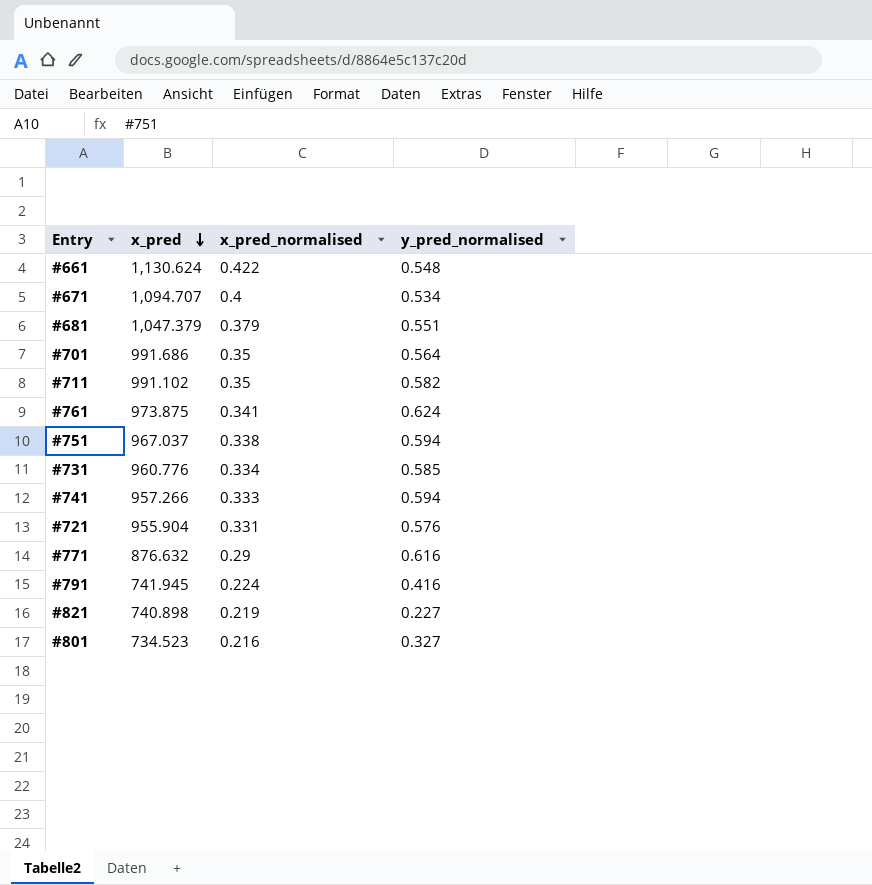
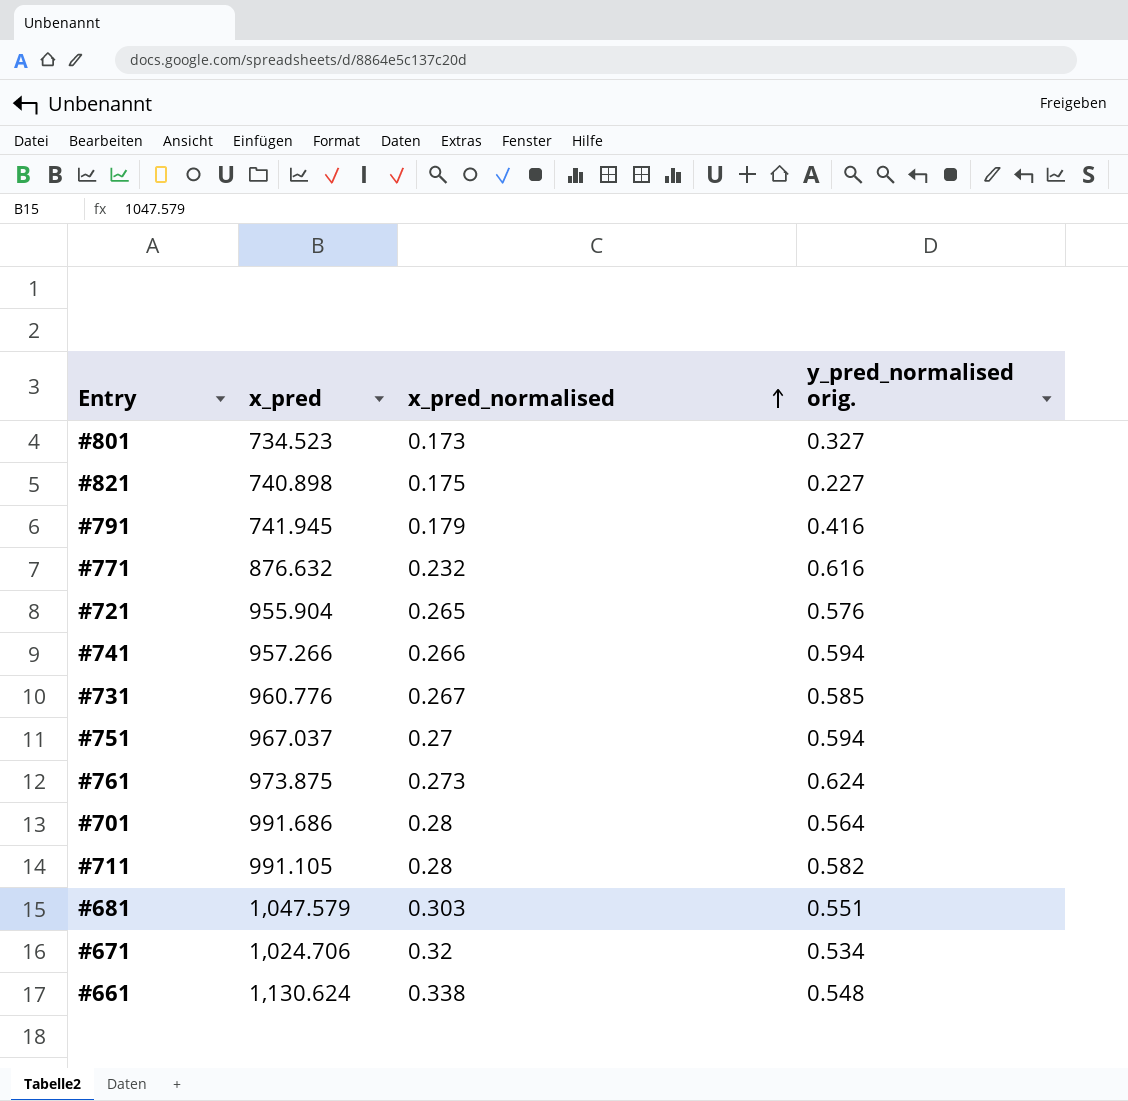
row order: x_pred descending -> x_pred_normalised ascending
column name: y_pred_normalised -> y_pred_normalised orig.
#801 | x_pred_normalised: 0.216 -> 0.173
#821 | x_pred_normalised: 0.219 -> 0.175
#791 | x_pred_normalised: 0.224 -> 0.179
#771 | x_pred_normalised: 0.29 -> 0.232
#721 | x_pred_normalised: 0.331 -> 0.265
#741 | x_pred_normalised: 0.333 -> 0.266
#731 | x_pred_normalised: 0.334 -> 0.267
#751 | x_pred_normalised: 0.338 -> 0.27
#761 | x_pred_normalised: 0.341 -> 0.273
#701 | x_pred_normalised: 0.35 -> 0.28
#711 | x_pred: 991.102 -> 991.105
#711 | x_pred_normalised: 0.35 -> 0.28
#681 | x_pred: 1,047.379 -> 1,047.579
#681 | x_pred_normalised: 0.379 -> 0.303
#671 | x_pred: 1,094.707 -> 1,024.706
#671 | x_pred_normalised: 0.4 -> 0.32
#661 | x_pred_normalised: 0.422 -> 0.338

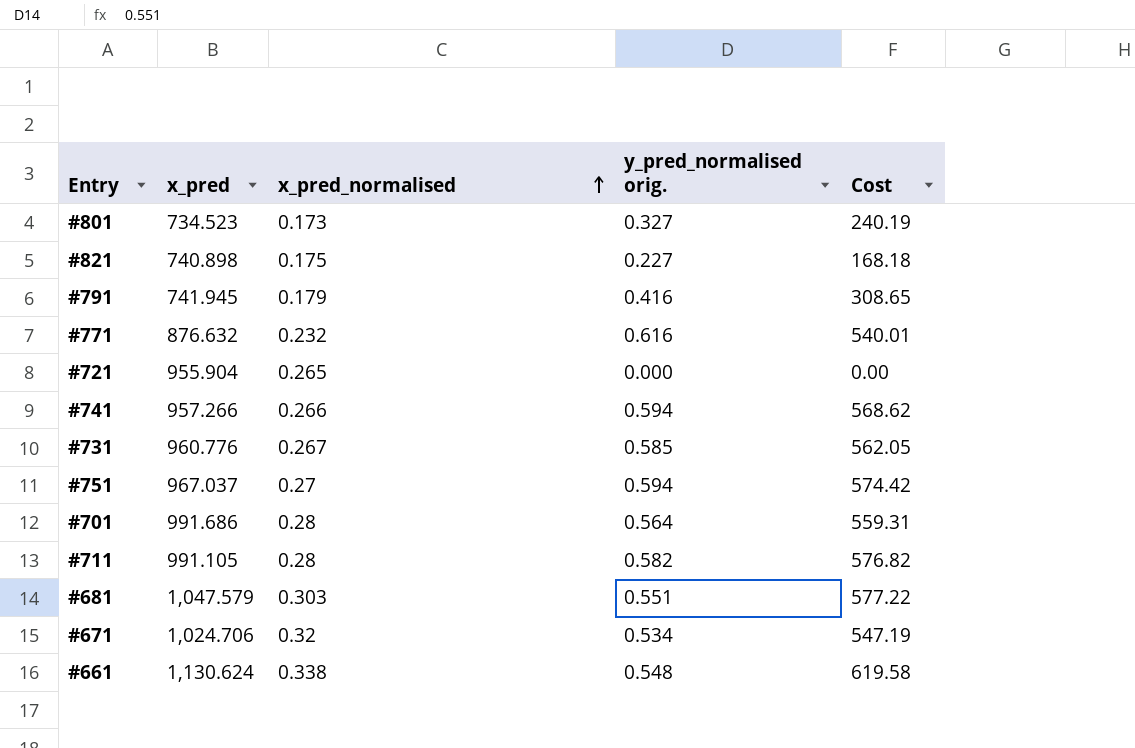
column Cost | formula: none -> [x_pred] * [y_pred_normalised orig.]
row #761: 973.875 | 0.273 | 0.624 -> none
#721 | y_pred_normalised orig.: 0.576 -> 0.000

